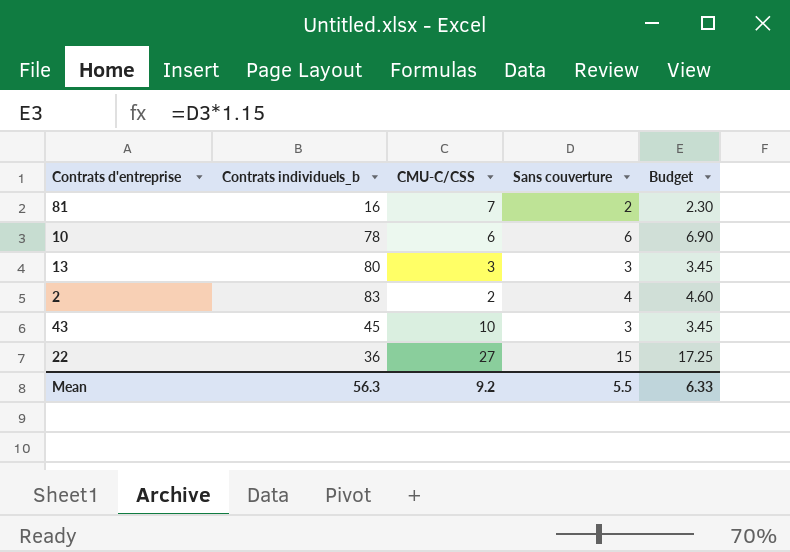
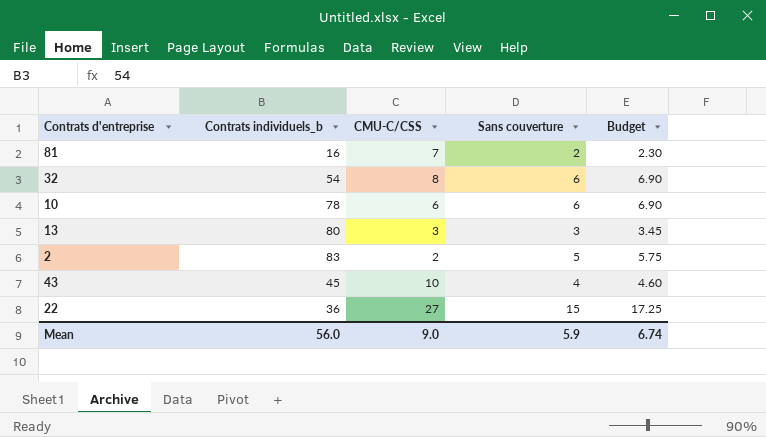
row 32: none -> 54 | 8 | 6 | 6.90
2 | Sans couverture: 4 -> 5
2 | Budget: 4.60 -> 5.75
43 | Sans couverture: 3 -> 4
43 | Budget: 3.45 -> 4.60
Mean | Contrats individuels_b: 56.3 -> 56.0
Mean | CMU-C/CSS: 9.2 -> 9.0
Mean | Sans couverture: 5.5 -> 5.9
Mean | Budget: 6.33 -> 6.74

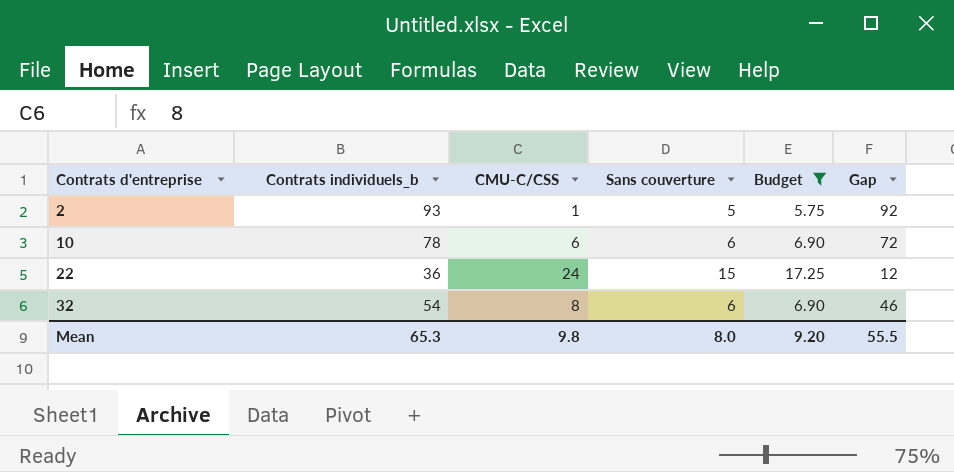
filter: none -> Budget >= 5.75
row order: none -> Contrats d'entreprise ascending
column Gap | formula: none -> [Contrats individuels_b] - [CMU-C/CSS]
2 | Contrats individuels_b: 83 -> 93
2 | CMU-C/CSS: 2 -> 1
22 | CMU-C/CSS: 27 -> 24
Mean | Contrats individuels_b: 56.0 -> 65.3
Mean | CMU-C/CSS: 9.0 -> 9.8
Mean | Sans couverture: 5.9 -> 8.0
Mean | Budget: 6.74 -> 9.20

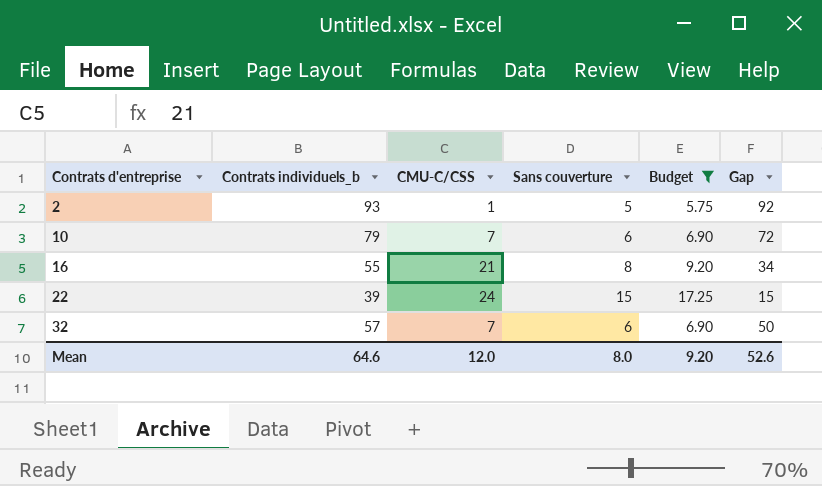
10 | Contrats individuels_b: 78 -> 79
10 | CMU-C/CSS: 6 -> 7
row 16: none -> 55 | 21 | 8 | 9.20 | 34
22 | Contrats individuels_b: 36 -> 39
22 | Gap: 12 -> 15
32 | Contrats individuels_b: 54 -> 57
32 | CMU-C/CSS: 8 -> 7
32 | Gap: 46 -> 50
Mean | Contrats individuels_b: 65.3 -> 64.6
Mean | CMU-C/CSS: 9.8 -> 12.0
Mean | Gap: 55.5 -> 52.6

